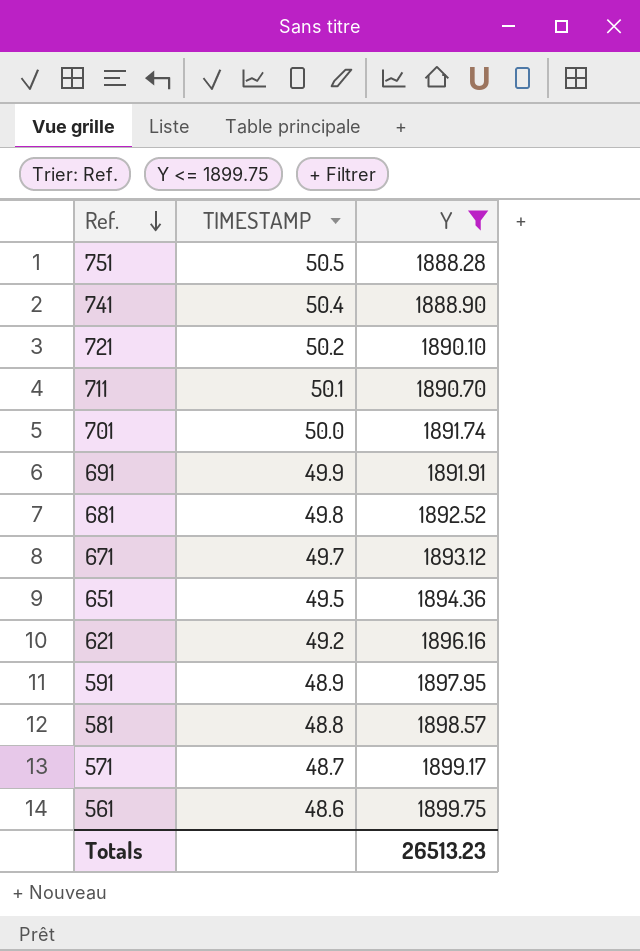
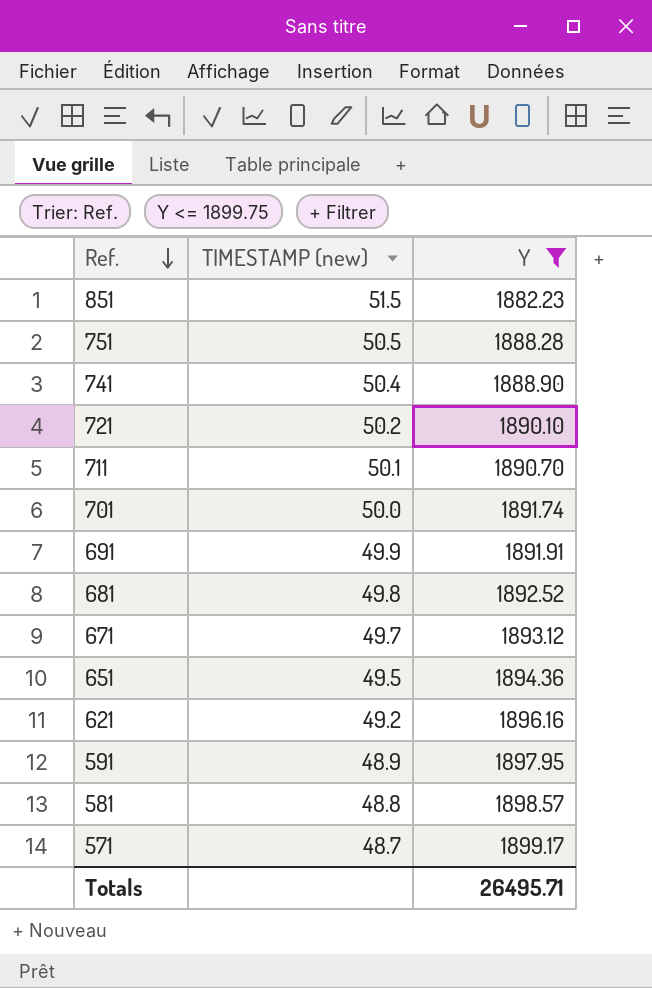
column name: TIMESTAMP -> TIMESTAMP (new)
row 561: 48.6 | 1899.75 -> none
row 851: none -> 51.5 | 1882.23
Totals | Y: 26513.23 -> 26495.71

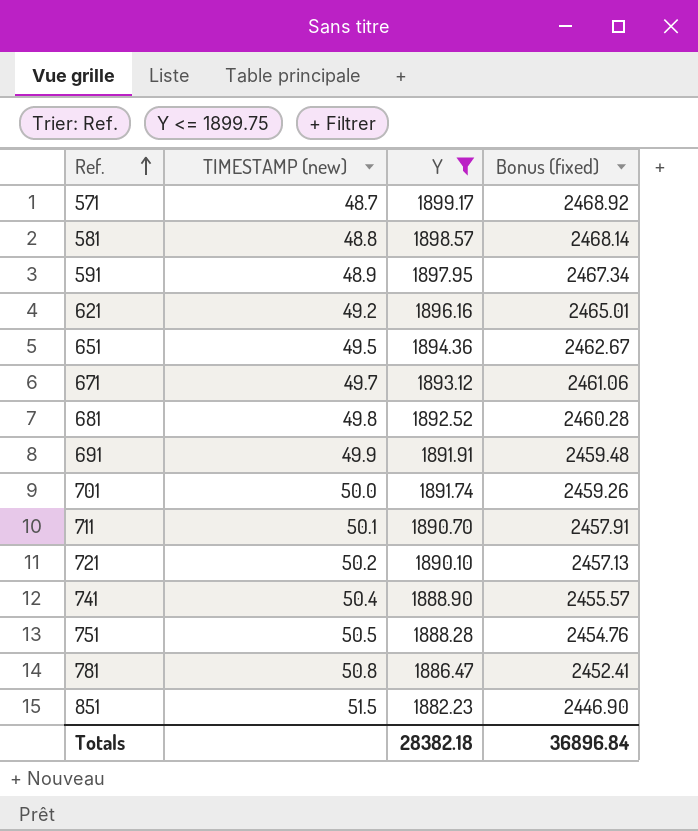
row order: Ref. descending -> Ref. ascending
column Bonus (fixed) | formula: none -> [Y] * 1.3
row 781: none -> 50.8 | 1886.47 | 2452.41
Totals | Y: 26495.71 -> 28382.18

